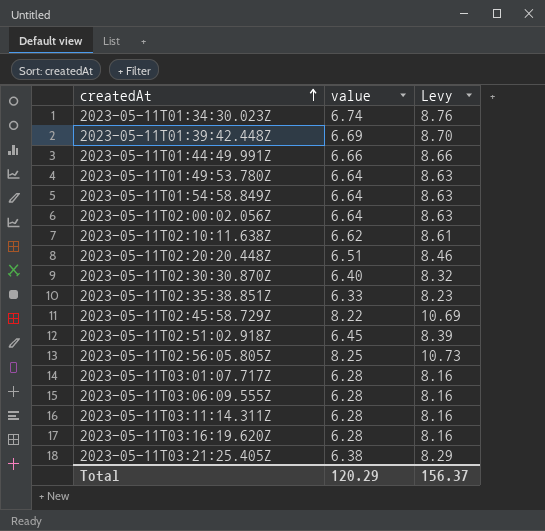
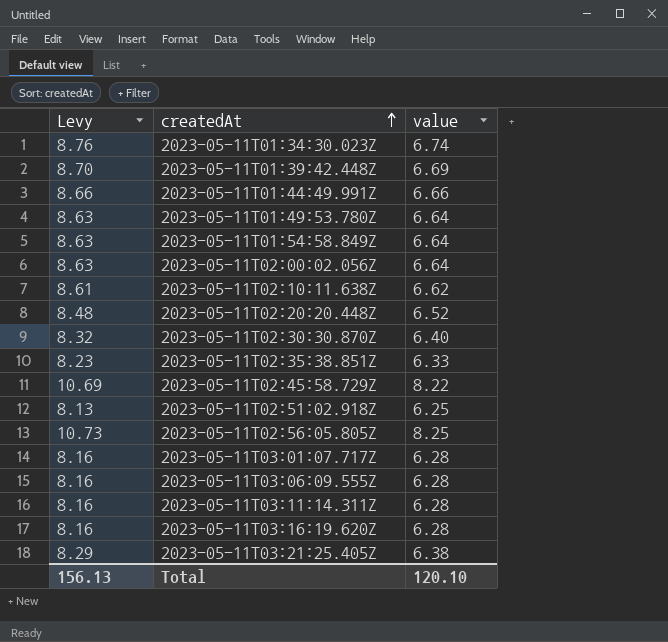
column Levy | position: 3 -> 1
2023-05-11T02:20:20.448Z | Levy: 8.46 -> 8.48
2023-05-11T02:20:20.448Z | value: 6.51 -> 6.52
2023-05-11T02:51:02.918Z | Levy: 8.39 -> 8.13
2023-05-11T02:51:02.918Z | value: 6.45 -> 6.25
Total | Levy: 156.37 -> 156.13
Total | value: 120.29 -> 120.10

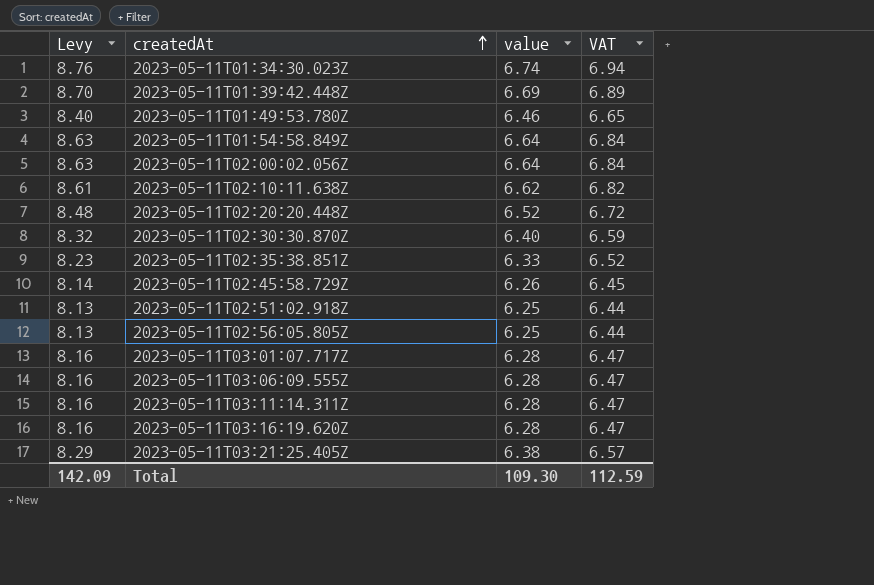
column VAT | formula: none -> [value] * 1.03
row 2023-05-11T01:44:49.991Z: 8.66 | 6.66 -> none
2023-05-11T01:49:53.780Z | Levy: 8.63 -> 8.40
2023-05-11T01:49:53.780Z | value: 6.64 -> 6.46
2023-05-11T02:45:58.729Z | Levy: 10.69 -> 8.14
2023-05-11T02:45:58.729Z | value: 8.22 -> 6.26
2023-05-11T02:56:05.805Z | Levy: 10.73 -> 8.13
2023-05-11T02:56:05.805Z | value: 8.25 -> 6.25
Total | Levy: 156.13 -> 142.09
Total | value: 120.10 -> 109.30

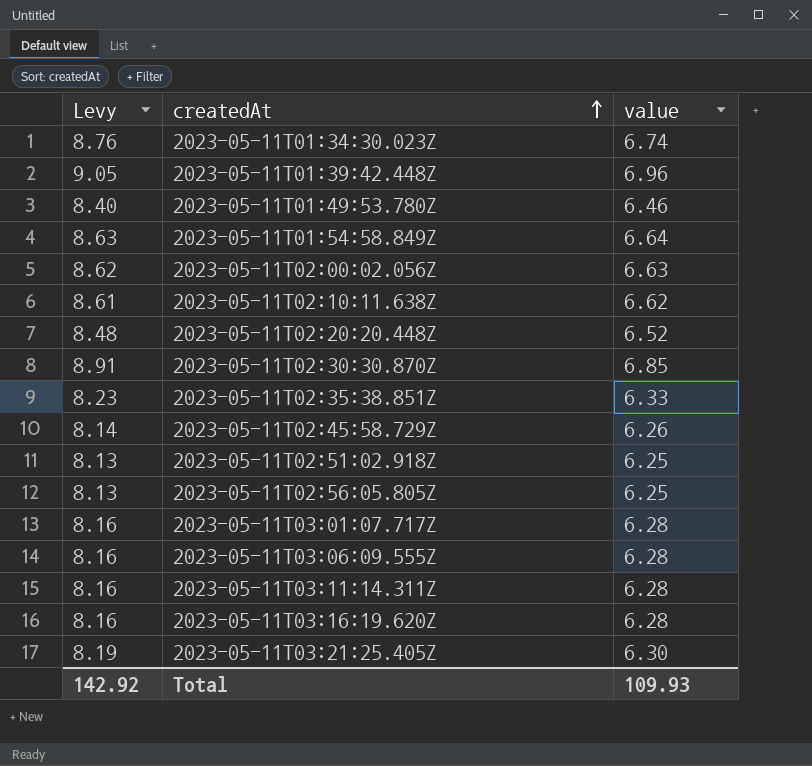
column VAT | formula: [value] * 1.03 -> none
2023-05-11T01:39:42.448Z | Levy: 8.70 -> 9.05
2023-05-11T01:39:42.448Z | value: 6.69 -> 6.96
2023-05-11T02:00:02.056Z | Levy: 8.63 -> 8.62
2023-05-11T02:00:02.056Z | value: 6.64 -> 6.63
2023-05-11T02:30:30.870Z | Levy: 8.32 -> 8.91
2023-05-11T02:30:30.870Z | value: 6.40 -> 6.85
2023-05-11T03:21:25.405Z | Levy: 8.29 -> 8.19
2023-05-11T03:21:25.405Z | value: 6.38 -> 6.30
Total | Levy: 142.09 -> 142.92
Total | value: 109.30 -> 109.93

